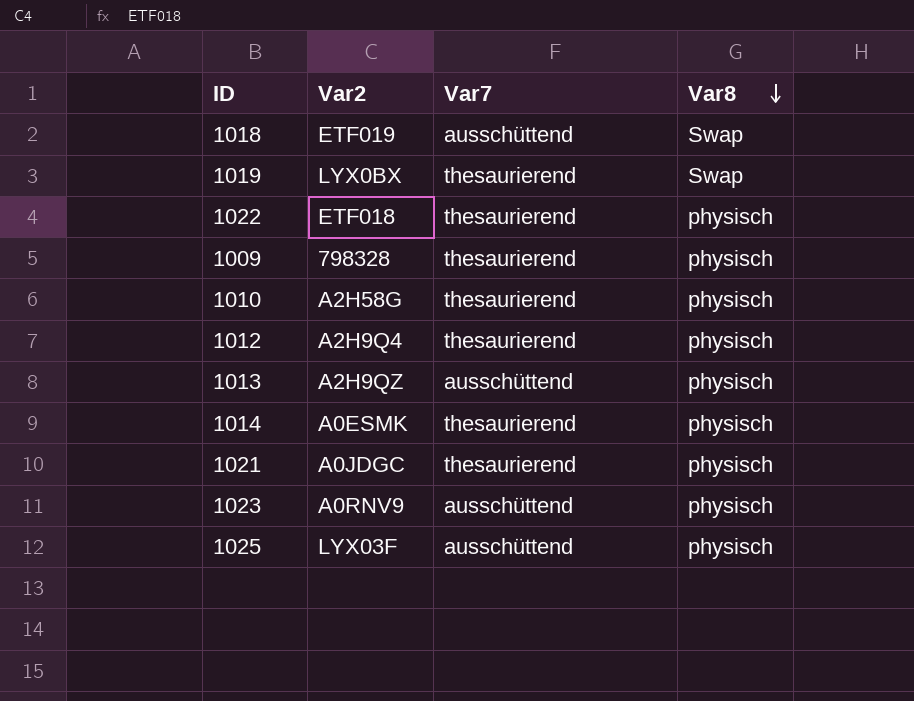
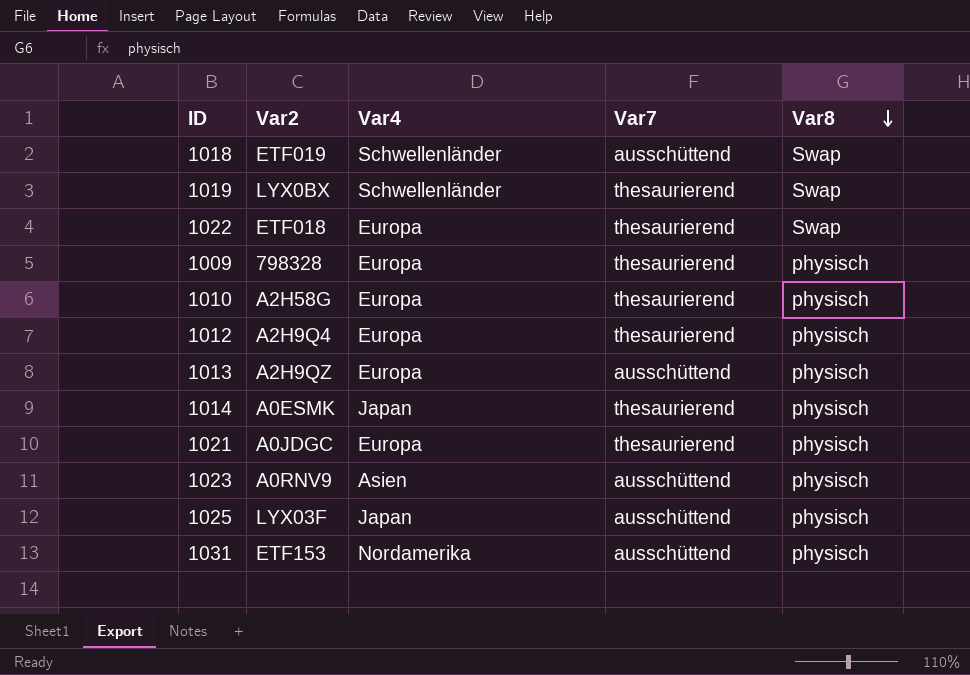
column Var4 | position: none -> 3
1022 | Var8: physisch -> Swap
row 1031: none -> ETF153 | Nordamerika | ausschüttend | physisch

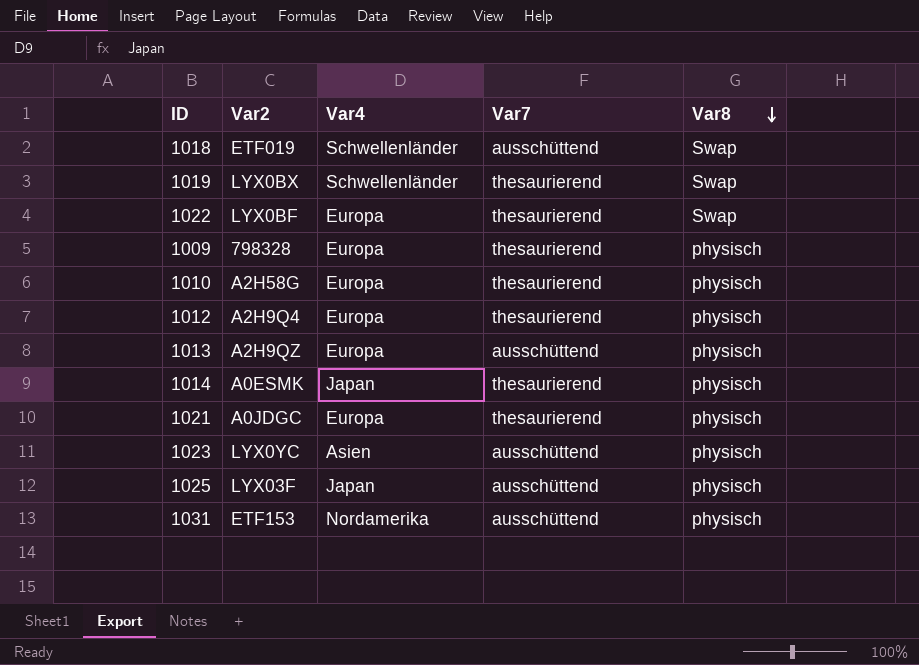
1022 | Var2: ETF018 -> LYX0BF
1023 | Var2: A0RNV9 -> LYX0YC

